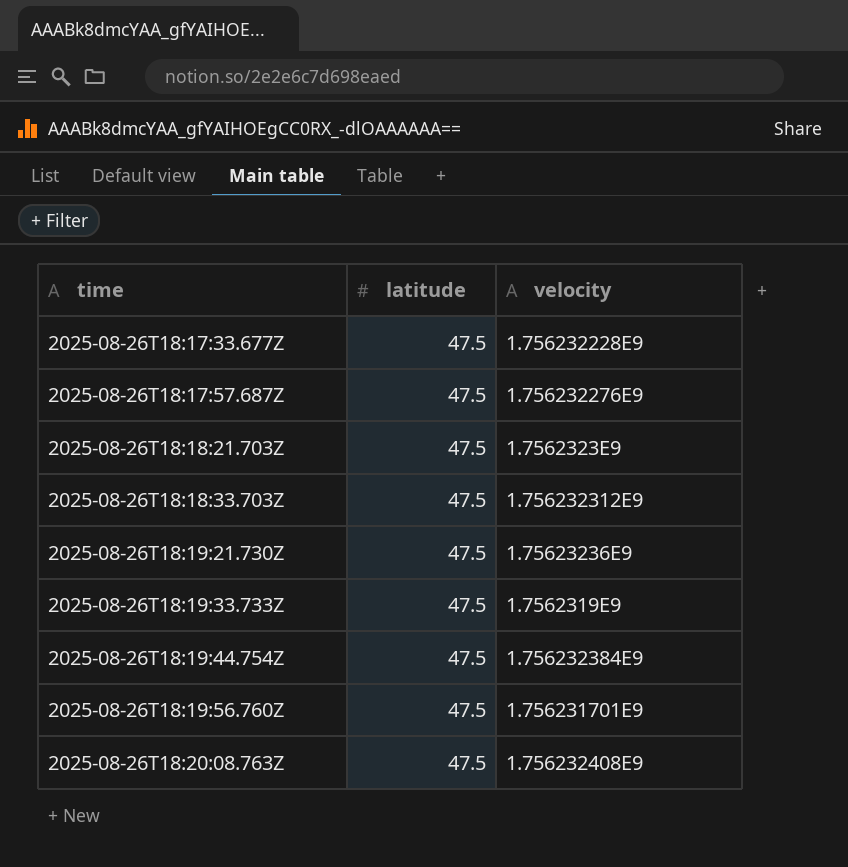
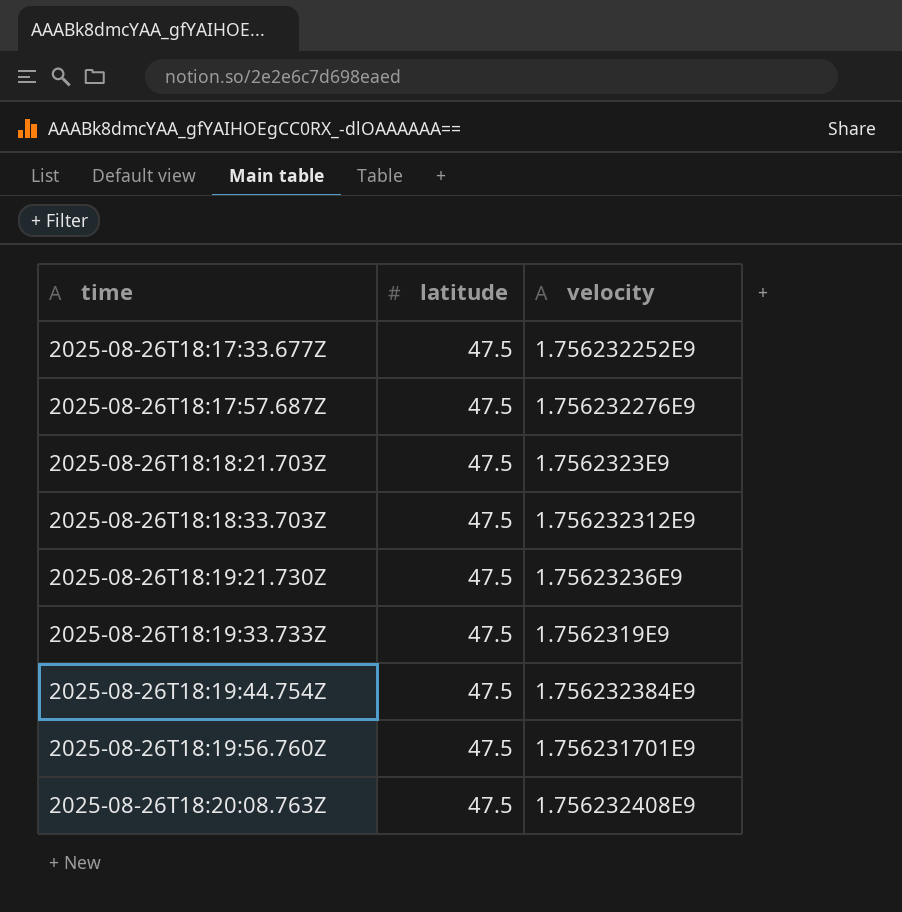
2025-08-26T18:17:33.677Z | velocity: 1.756232228E9 -> 1.756232252E9

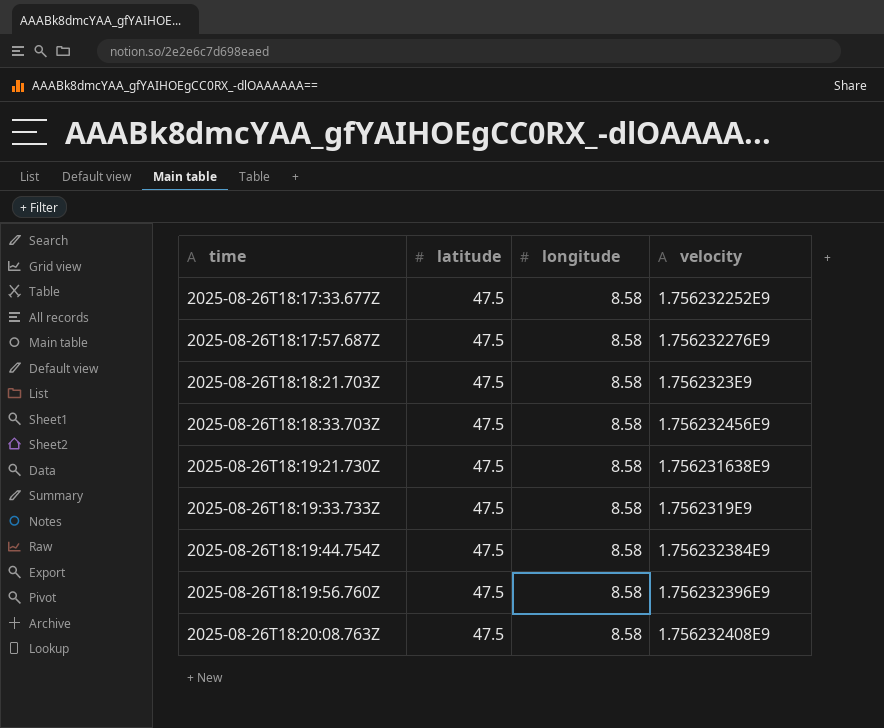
column longitude | position: none -> 3
2025-08-26T18:18:33.703Z | velocity: 1.756232312E9 -> 1.756232456E9
2025-08-26T18:19:21.730Z | velocity: 1.75623236E9 -> 1.756231638E9
2025-08-26T18:19:56.760Z | velocity: 1.756231701E9 -> 1.756232396E9

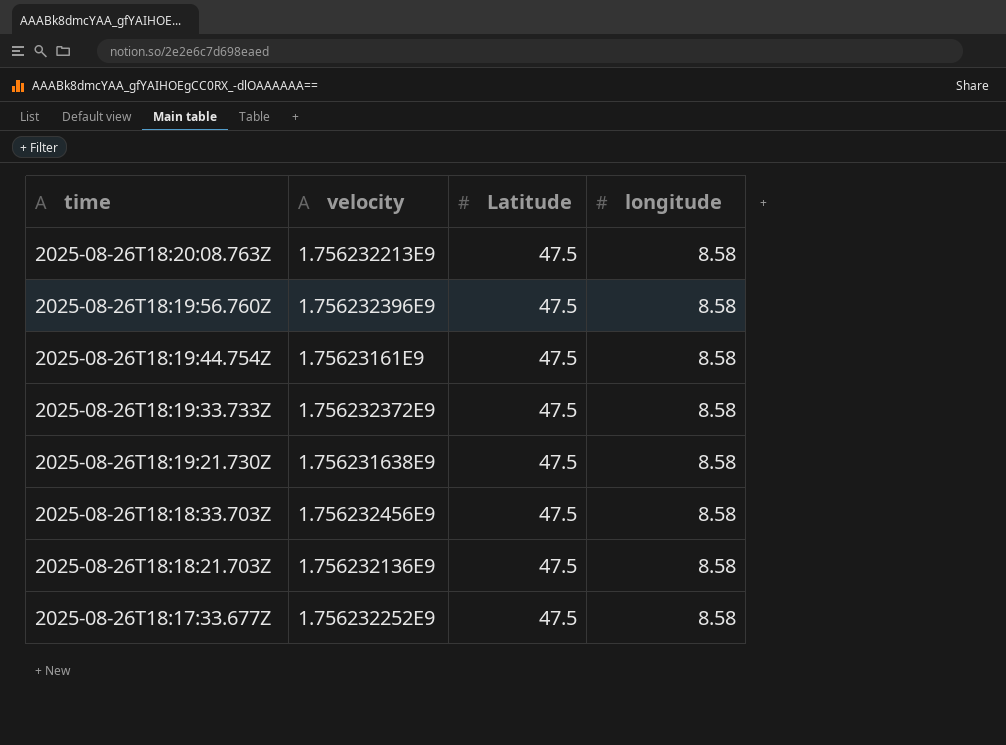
row order: time ascending -> time descending
column velocity | position: 4 -> 2
column name: latitude -> Latitude
row 2025-08-26T18:17:57.687Z: 47.5 | 8.58 | 1.756232276E9 -> none
2025-08-26T18:20:08.763Z | velocity: 1.756232408E9 -> 1.756232213E9
2025-08-26T18:19:44.754Z | velocity: 1.756232384E9 -> 1.75623161E9
2025-08-26T18:19:33.733Z | velocity: 1.7562319E9 -> 1.756232372E9
2025-08-26T18:18:21.703Z | velocity: 1.7562323E9 -> 1.756232136E9

